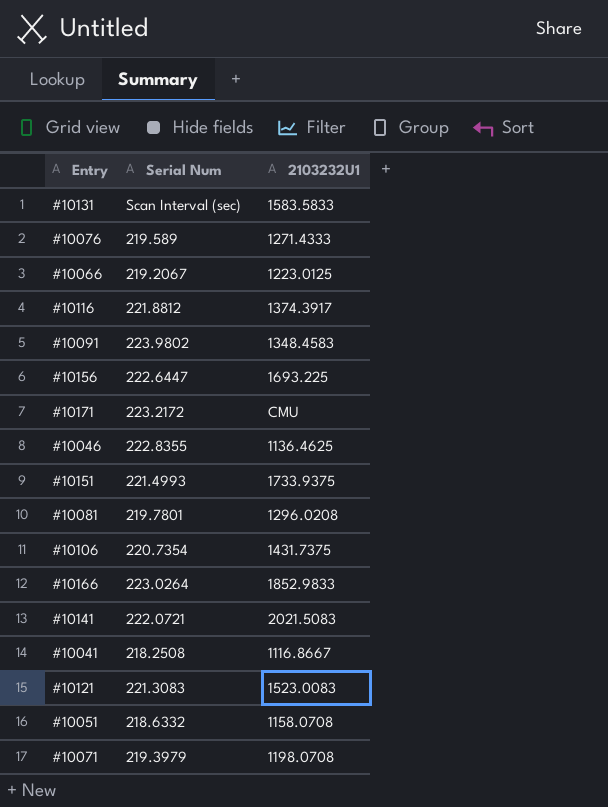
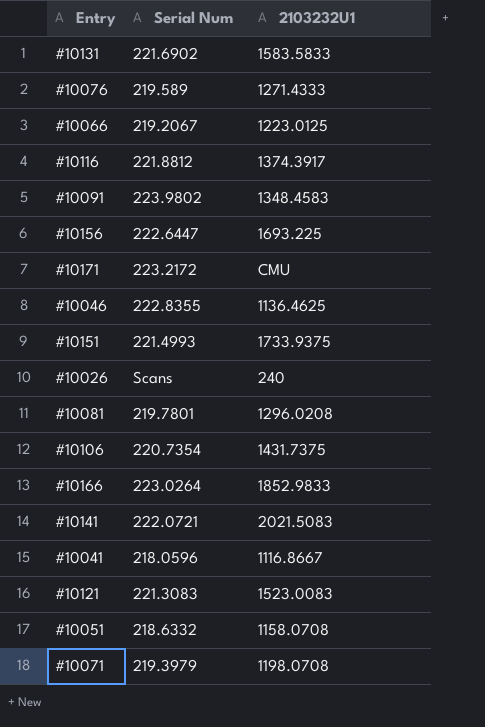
#10131 | Serial Num: Scan Interval (sec) -> 221.6902
row #10026: none -> Scans | 240
#10041 | Serial Num: 218.2508 -> 218.0596

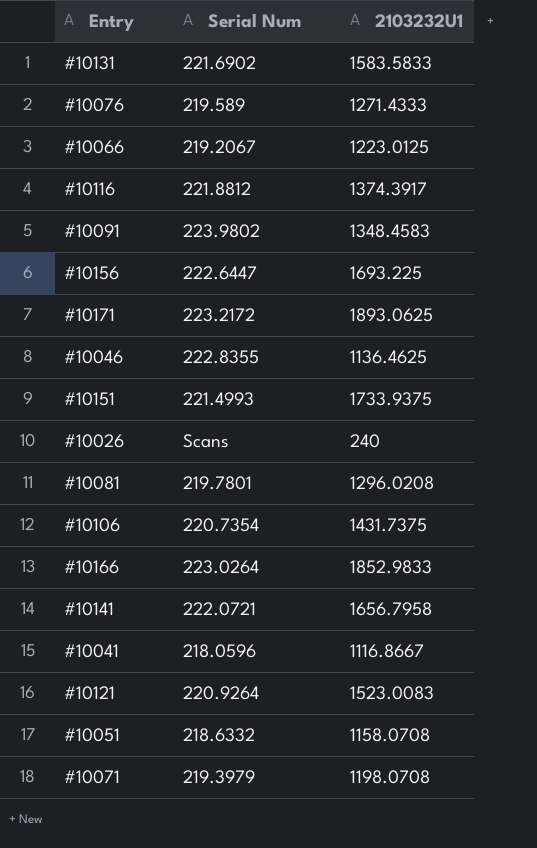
#10171 | 2103232U1: CMU -> 1893.0625
#10141 | 2103232U1: 2021.5083 -> 1656.7958
#10121 | Serial Num: 221.3083 -> 220.9264

